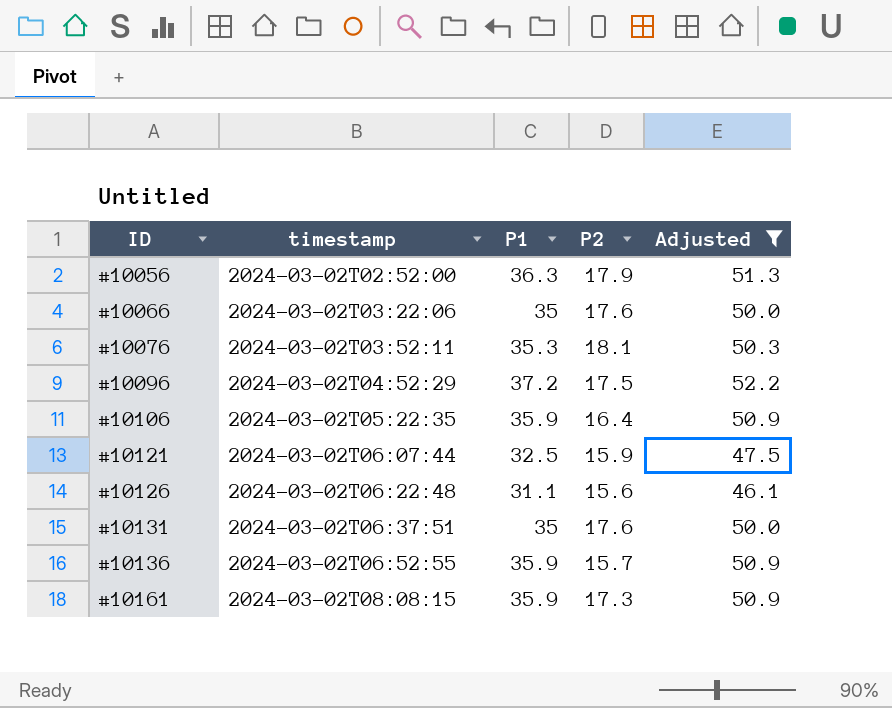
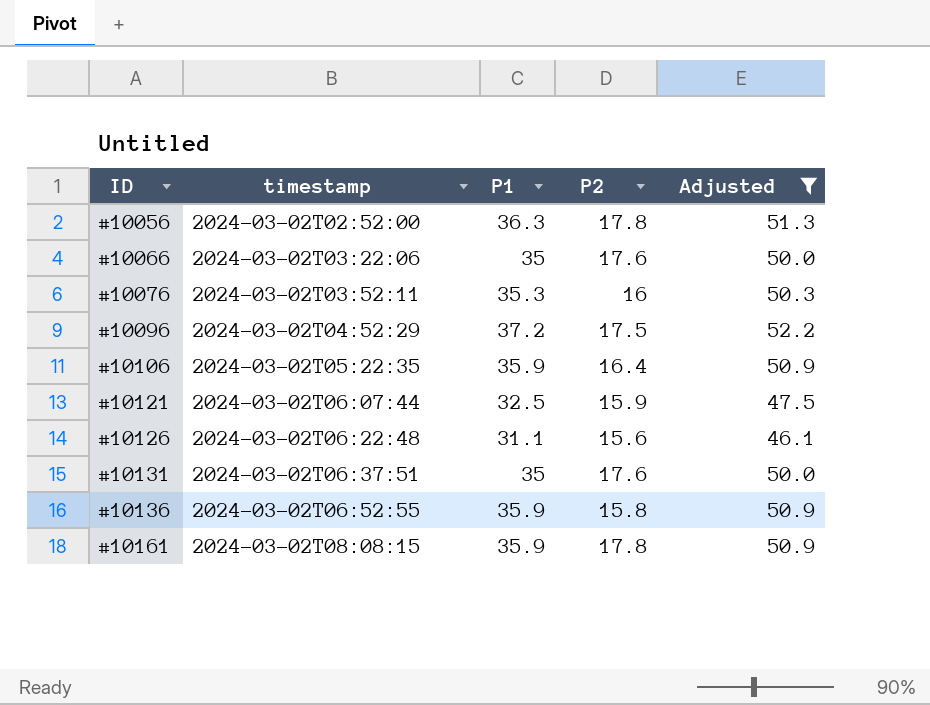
#10056 | P2: 17.9 -> 17.8
#10076 | P2: 18.1 -> 16
#10136 | P2: 15.7 -> 15.8
#10161 | P2: 17.3 -> 17.8

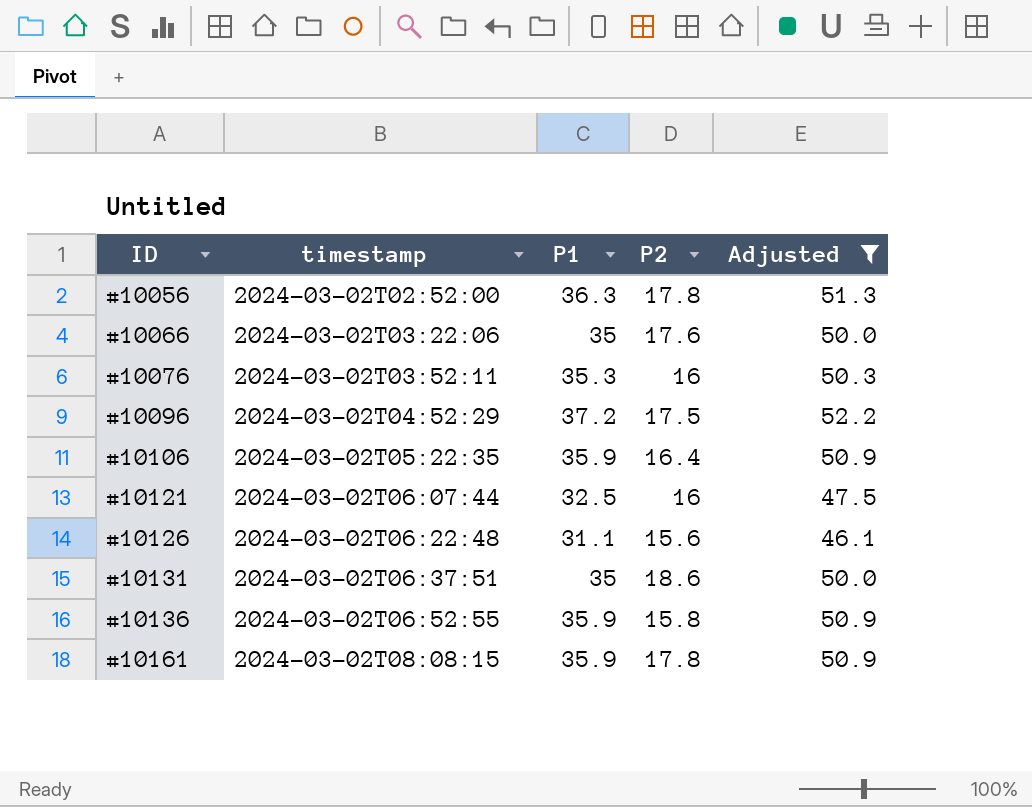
#10121 | P2: 15.9 -> 16
#10131 | P2: 17.6 -> 18.6

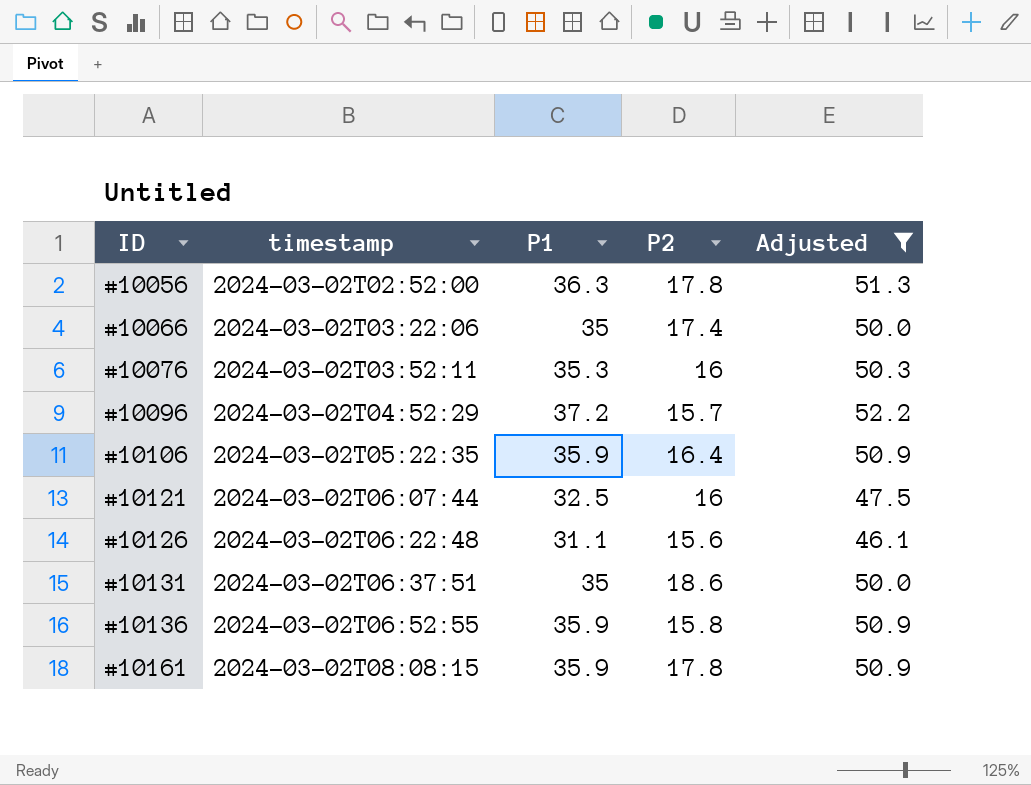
#10066 | P2: 17.6 -> 17.4
#10096 | P2: 17.5 -> 15.7

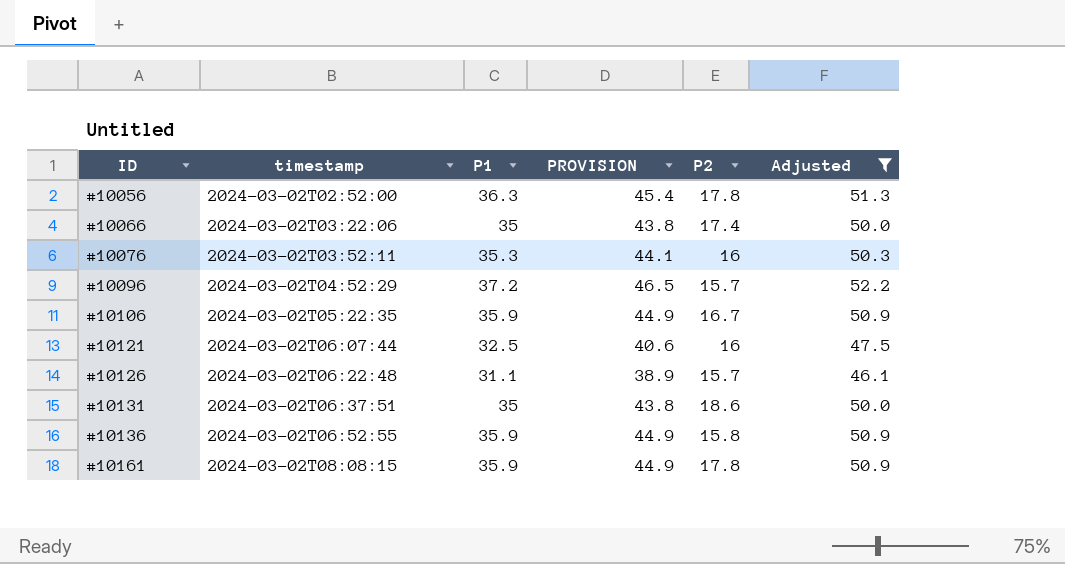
column PROVISION | formula: none -> [P1] * 1.25
#10106 | P2: 16.4 -> 16.7
#10126 | P2: 15.6 -> 15.7

